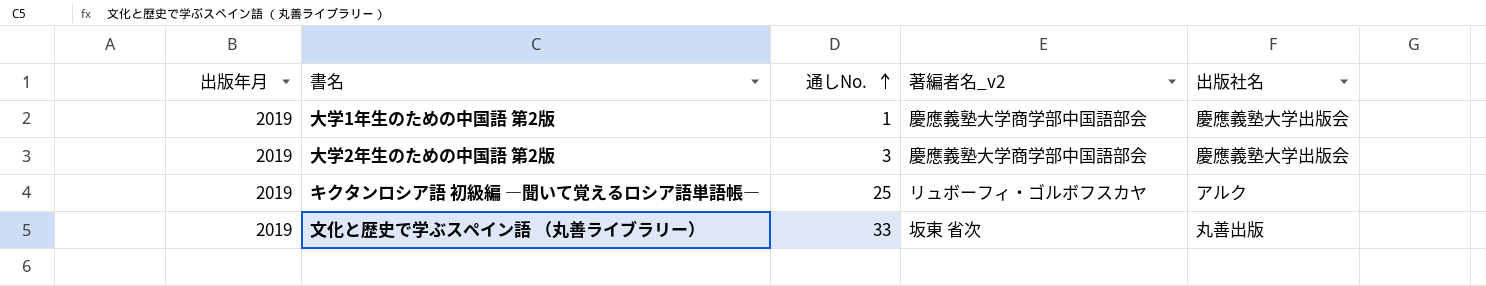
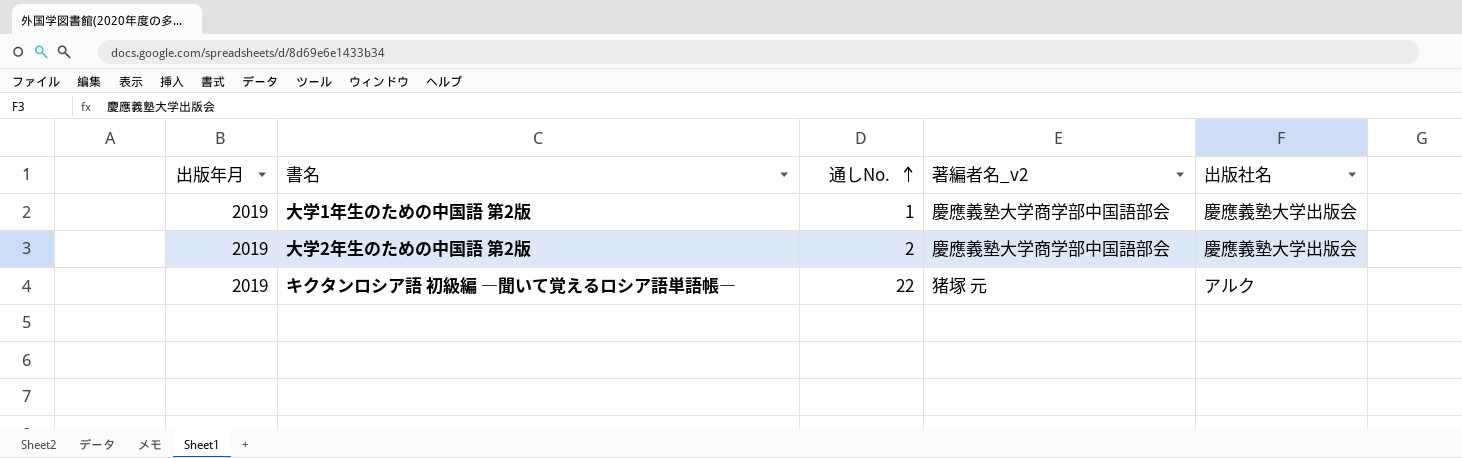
row 文化と歴史で学ぶスペイン語 （丸善ライブラリー）: 2019 | 33 | 坂東 省次 | 丸善出版 -> none
大学2年生のための中国語 第2版 | 通しNo.: 3 -> 2
キクタンロシア語 初級編 ―聞いて覚えるロシア語単語帳― | 通しNo.: 25 -> 22
キクタンロシア語 初級編 ―聞いて覚えるロシア語単語帳― | 著編者名_v2: リュボーフィ・ゴルボフスカヤ -> 猪塚 元

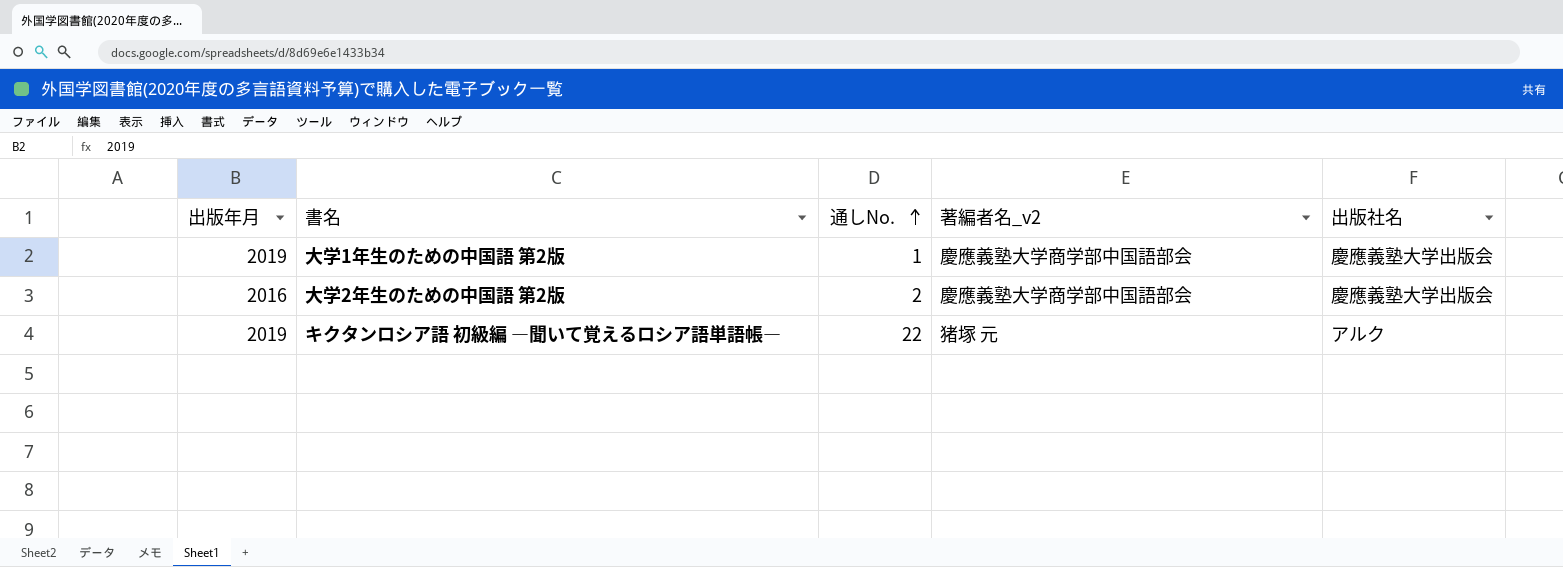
大学2年生のための中国語 第2版 | 出版年月: 2019 -> 2016

